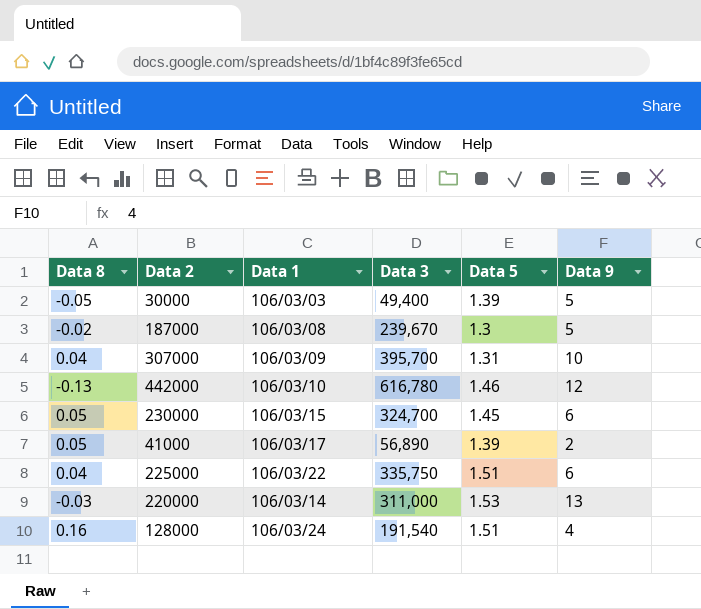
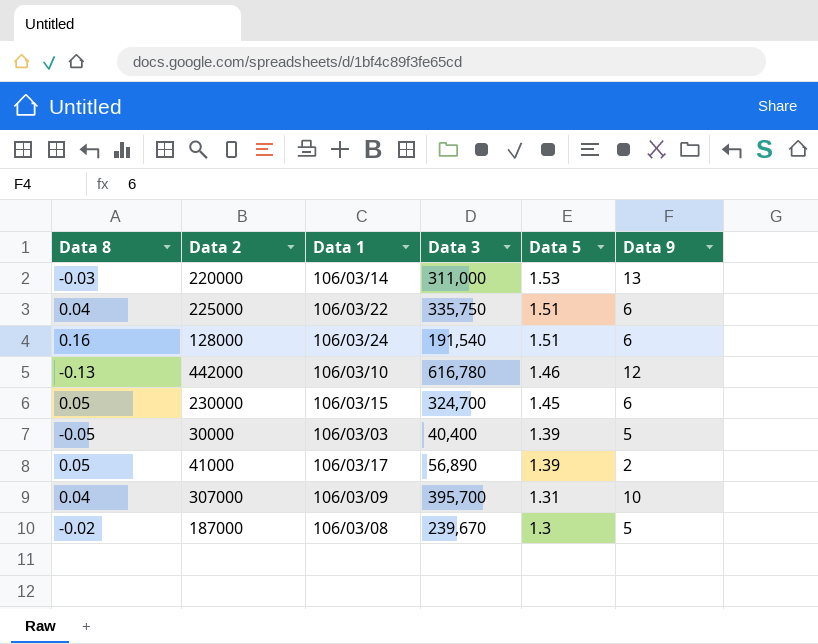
row order: none -> Data 5 descending
128000 | Data 9: 4 -> 6
30000 | Data 3: 49,400 -> 40,400

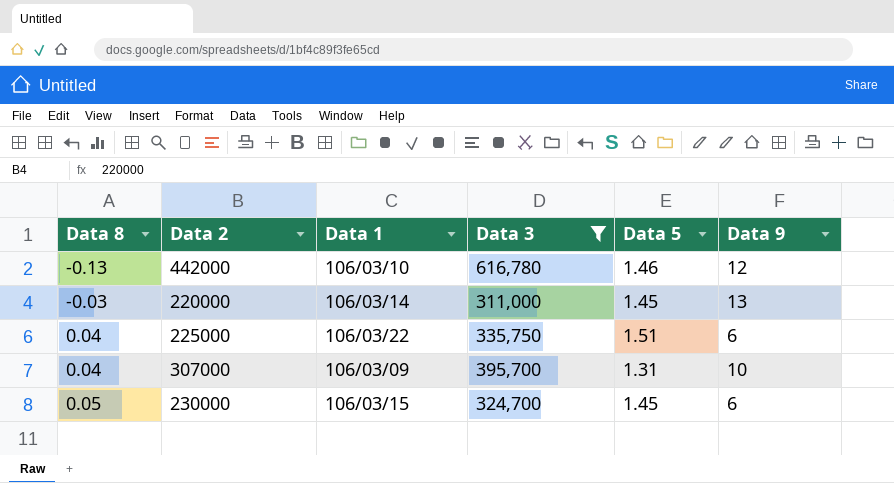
filter: none -> Data 3 >= 311,000
row order: Data 5 descending -> Data 8 ascending
220000 | Data 5: 1.53 -> 1.45

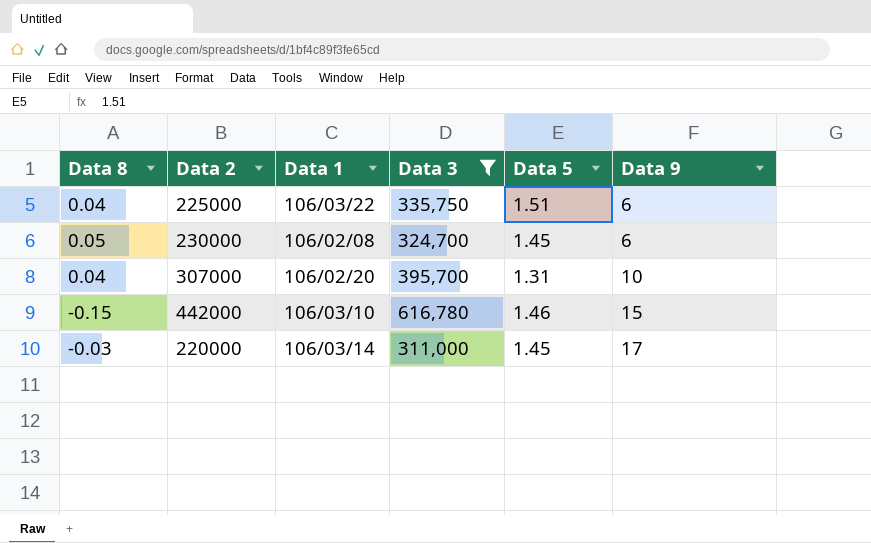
row order: Data 8 ascending -> Data 9 ascending
230000 | Data 1: 106/03/15 -> 106/02/08
307000 | Data 1: 106/03/09 -> 106/02/20
442000 | Data 8: -0.13 -> -0.15
442000 | Data 9: 12 -> 15
220000 | Data 9: 13 -> 17

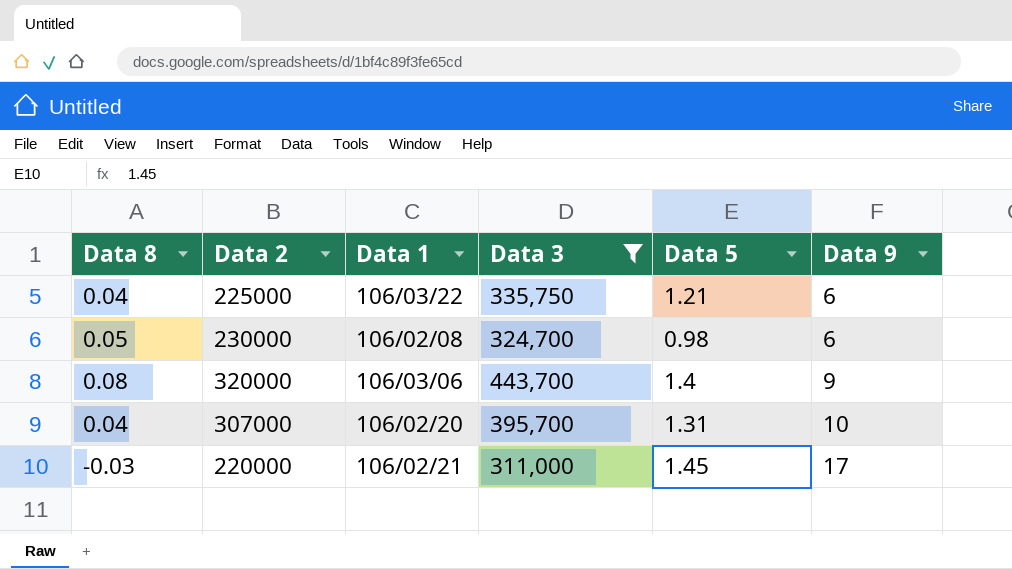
row 442000: -0.15 | 106/03/10 | 616,780 | 1.46 | 15 -> none
225000 | Data 5: 1.51 -> 1.21
230000 | Data 5: 1.45 -> 0.98
row 320000: none -> 0.08 | 106/03/06 | 443,700 | 1.4 | 9
220000 | Data 1: 106/03/14 -> 106/02/21

